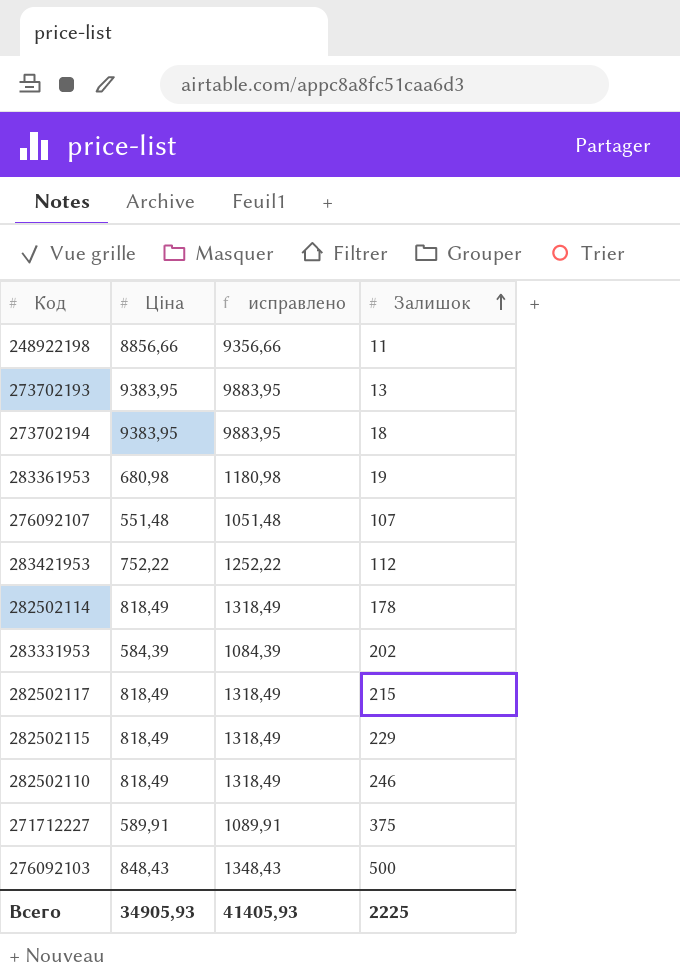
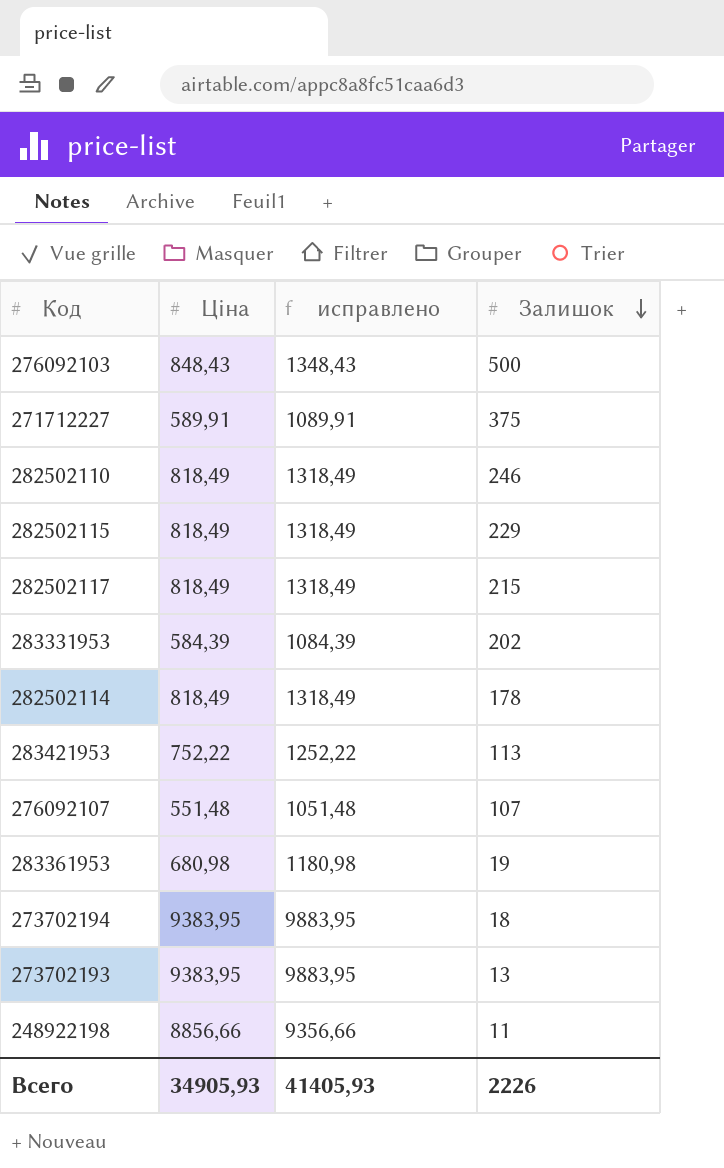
row order: Залишок ascending -> Залишок descending
283421953 | Залишок: 112 -> 113
Всего | Залишок: 2225 -> 2226

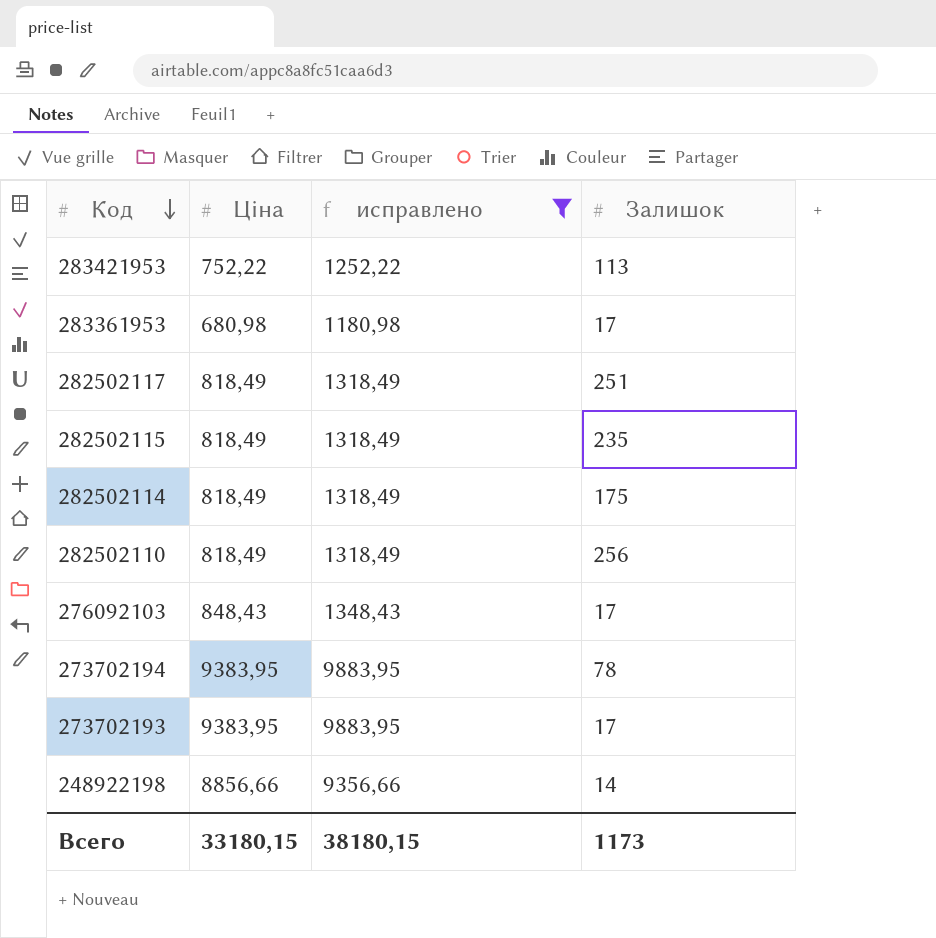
filter: none -> исправлено >= 1180,98
row order: Залишок descending -> Код descending
283361953 | Залишок: 19 -> 17
282502117 | Залишок: 215 -> 251
282502115 | Залишок: 229 -> 235
282502114 | Залишок: 178 -> 175
282502110 | Залишок: 246 -> 256
276092103 | Залишок: 500 -> 17
273702194 | Залишок: 18 -> 78
273702193 | Залишок: 13 -> 17
248922198 | Залишок: 11 -> 14
Всего | Ціна: 34905,93 -> 33180,15
Всего | исправлено: 41405,93 -> 38180,15
Всего | Залишок: 2226 -> 1173

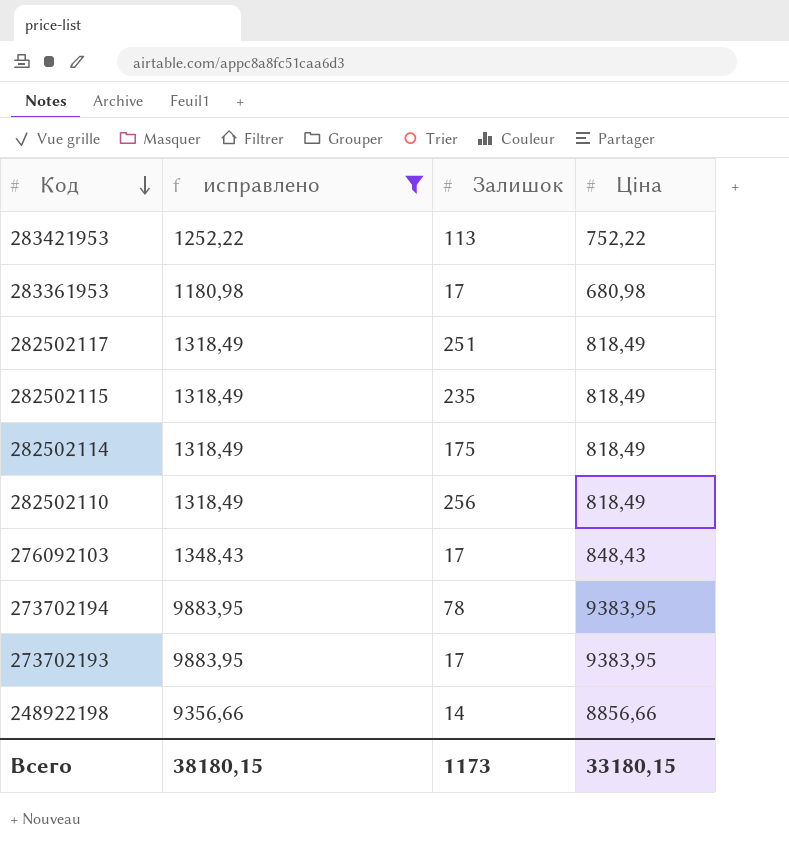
column Ціна | position: 2 -> 4

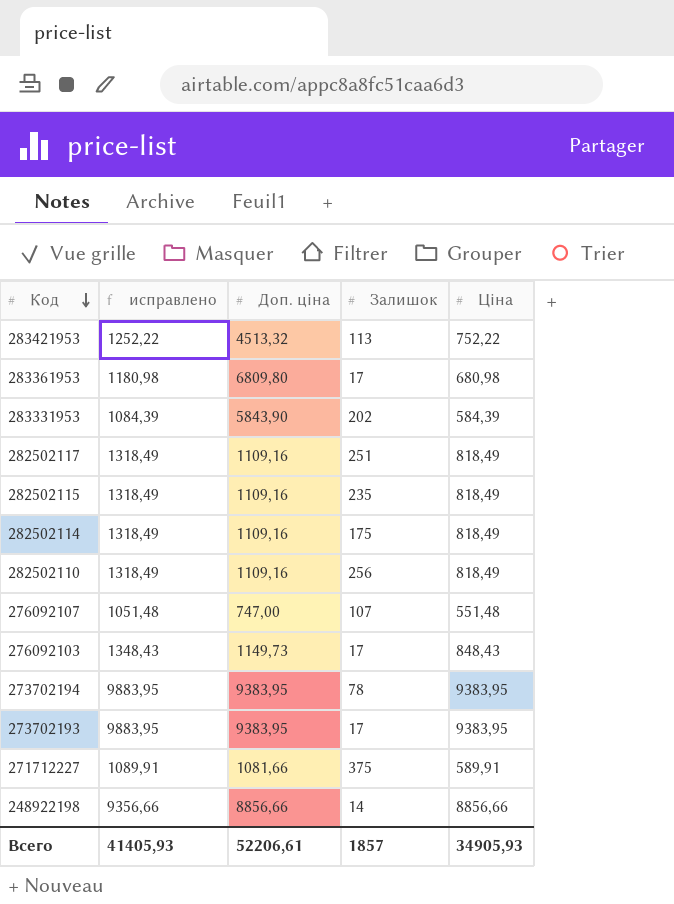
filter: исправлено >= 1180,98 -> none
column Доп. ціна | position: none -> 3
Всего | исправлено: 38180,15 -> 41405,93
Всего | Залишок: 1173 -> 1857
Всего | Ціна: 33180,15 -> 34905,93

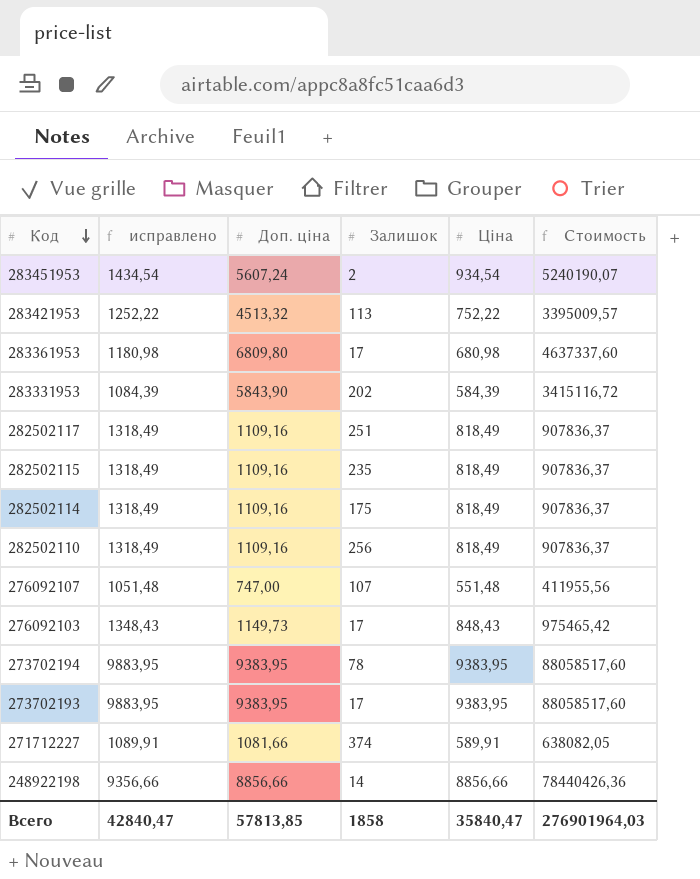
column Стоимость | formula: none -> [Доп. ціна] * [Ціна]
row 283451953: none -> 1434,54 | 5607,24 | 2 | 934,54 | 5240190,07
271712227 | Залишок: 375 -> 374
Всего | исправлено: 41405,93 -> 42840,47
Всего | Доп. ціна: 52206,61 -> 57813,85
Всего | Залишок: 1857 -> 1858
Всего | Ціна: 34905,93 -> 35840,47

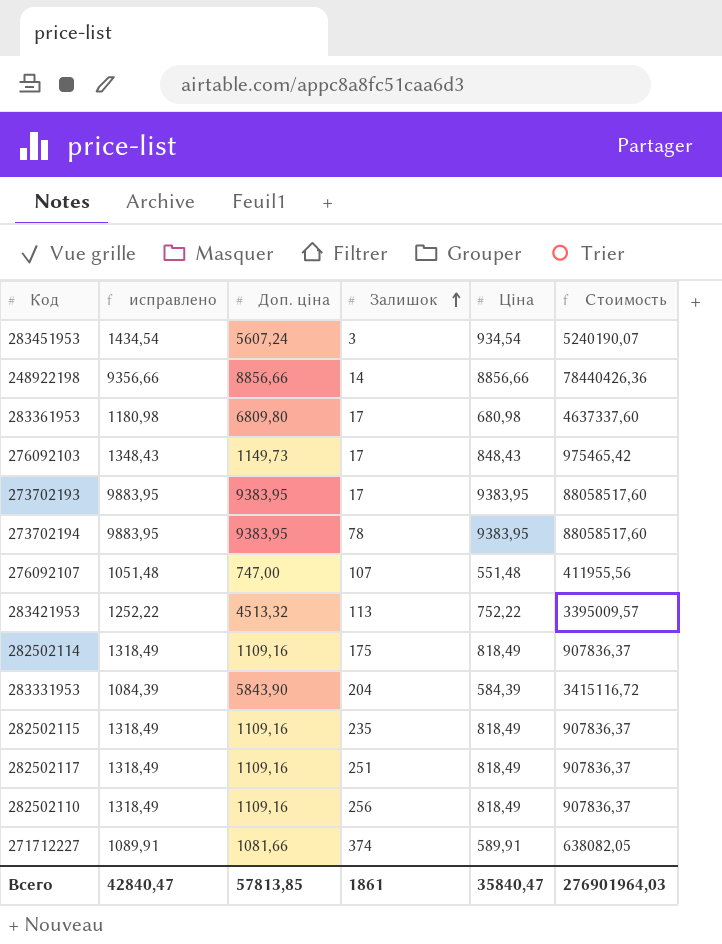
row order: Код descending -> Залишок ascending
283451953 | Залишок: 2 -> 3
283331953 | Залишок: 202 -> 204
Всего | Залишок: 1858 -> 1861

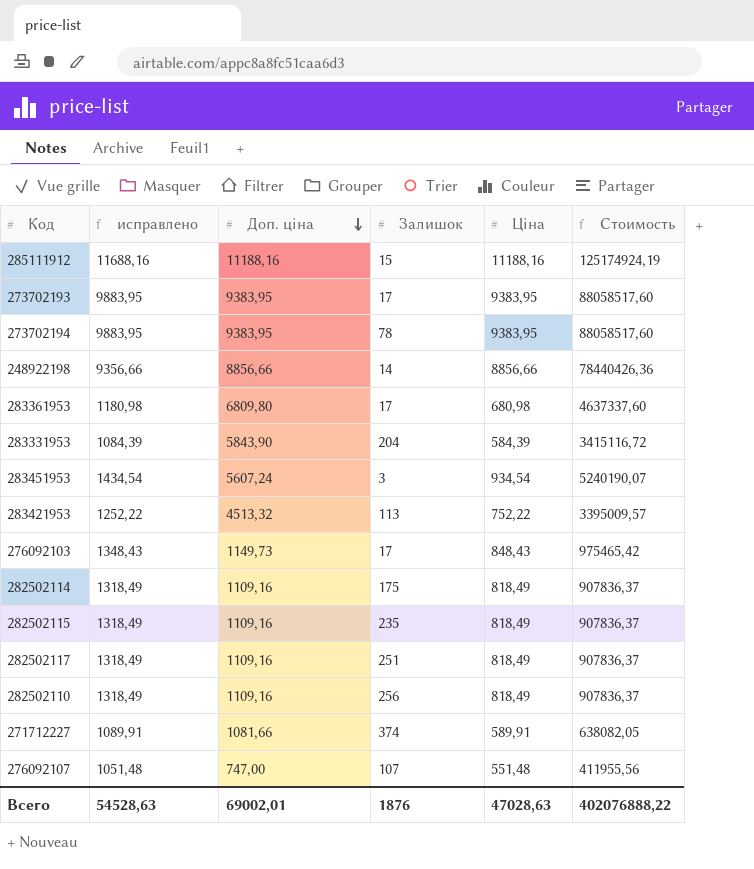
row order: Залишок ascending -> Доп. ціна descending
row 285111912: none -> 11688,16 | 11188,16 | 15 | 11188,16 | 125174924,19
Всего | исправлено: 42840,47 -> 54528,63
Всего | Доп. ціна: 57813,85 -> 69002,01
Всего | Залишок: 1861 -> 1876
Всего | Ціна: 35840,47 -> 47028,63
Всего | Стоимость: 276901964,03 -> 402076888,22

